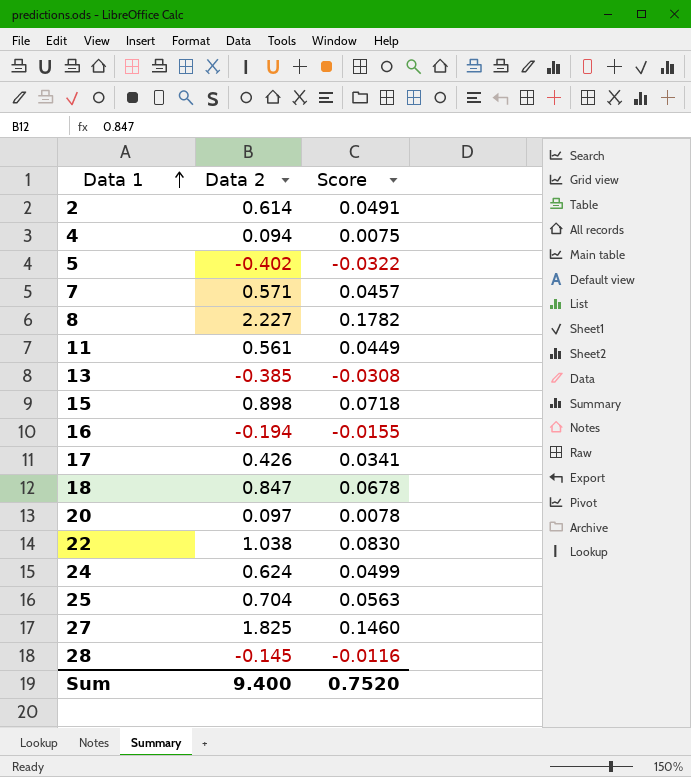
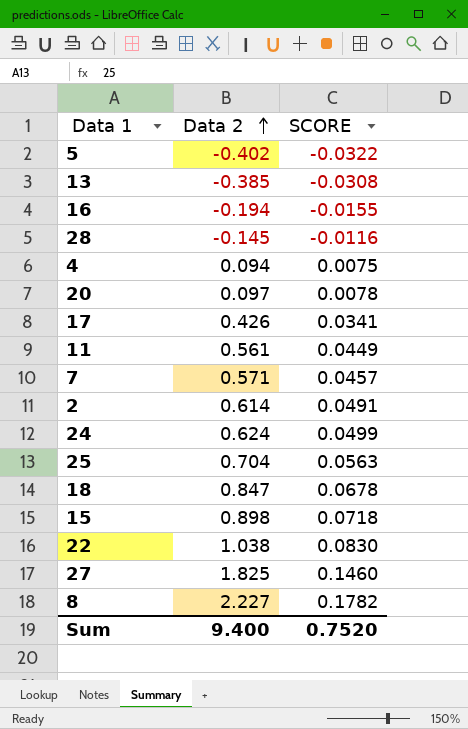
row order: Data 1 ascending -> Data 2 ascending
column name: Score -> SCORE

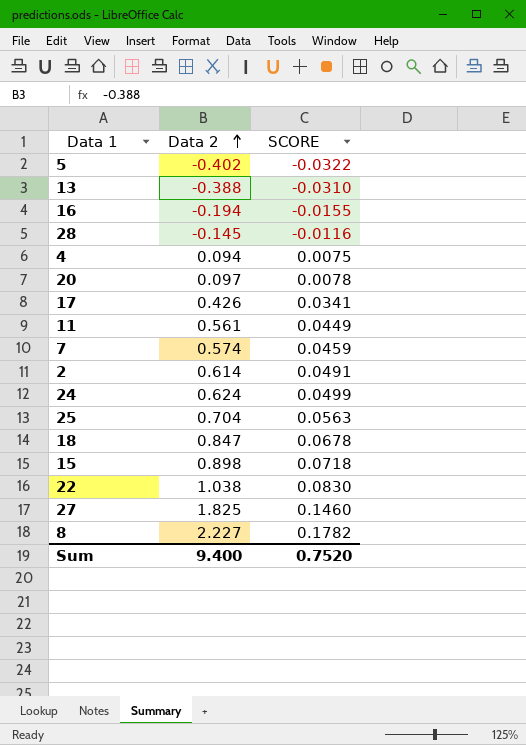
13 | Data 2: -0.385 -> -0.388
13 | SCORE: -0.0308 -> -0.0310
7 | Data 2: 0.571 -> 0.574
7 | SCORE: 0.0457 -> 0.0459

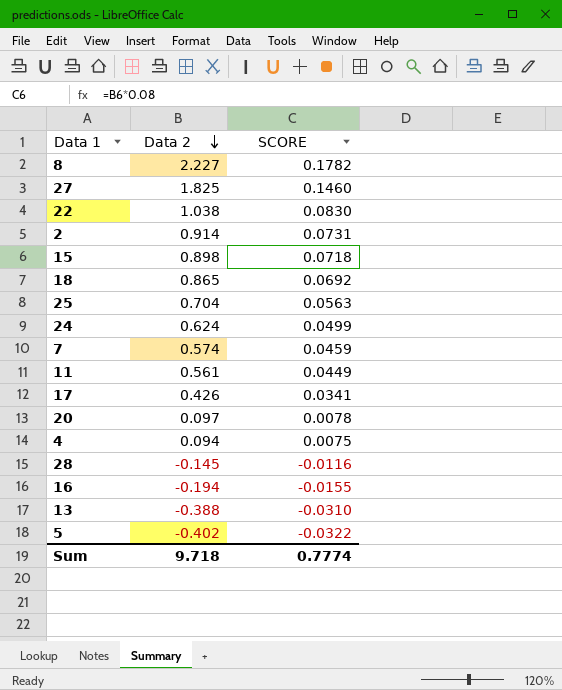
row order: Data 2 ascending -> Data 2 descending
2 | Data 2: 0.614 -> 0.914
2 | SCORE: 0.0491 -> 0.0731
18 | Data 2: 0.847 -> 0.865
18 | SCORE: 0.0678 -> 0.0692
Sum | Data 2: 9.400 -> 9.718
Sum | SCORE: 0.7520 -> 0.7774

